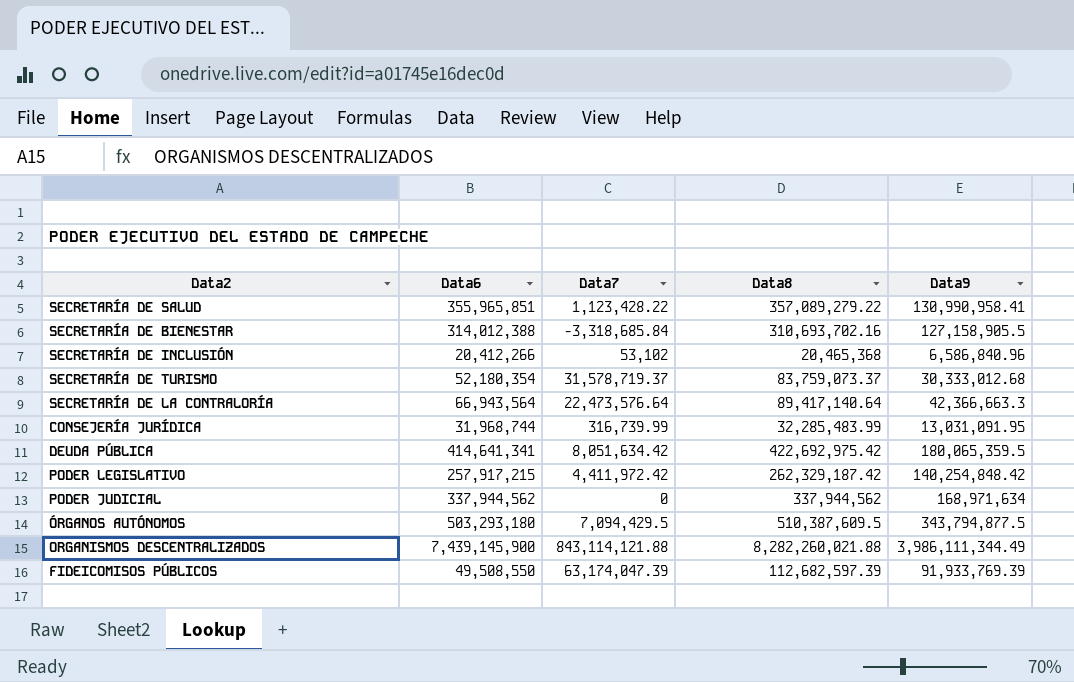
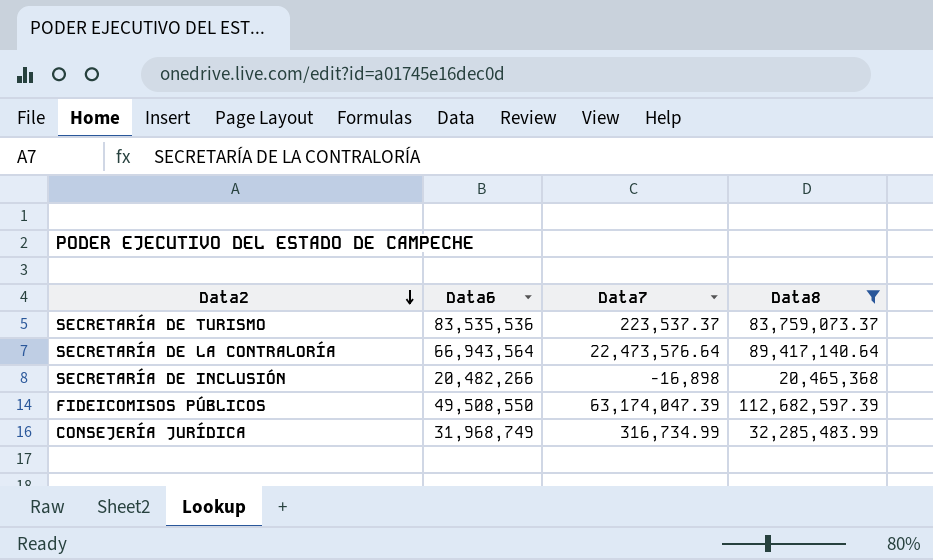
filter: none -> Data8 <= 112,682,597.39
row order: none -> Data2 descending
column Data9 | position: 5 -> none
SECRETARÍA DE TURISMO | Data6: 52,180,354 -> 83,535,536
SECRETARÍA DE TURISMO | Data7: 31,578,719.37 -> 223,537.37
SECRETARÍA DE INCLUSIÓN | Data6: 20,412,266 -> 20,482,266
SECRETARÍA DE INCLUSIÓN | Data7: 53,102 -> -16,898
CONSEJERÍA JURÍDICA | Data6: 31,968,744 -> 31,968,749
CONSEJERÍA JURÍDICA | Data7: 316,739.99 -> 316,734.99

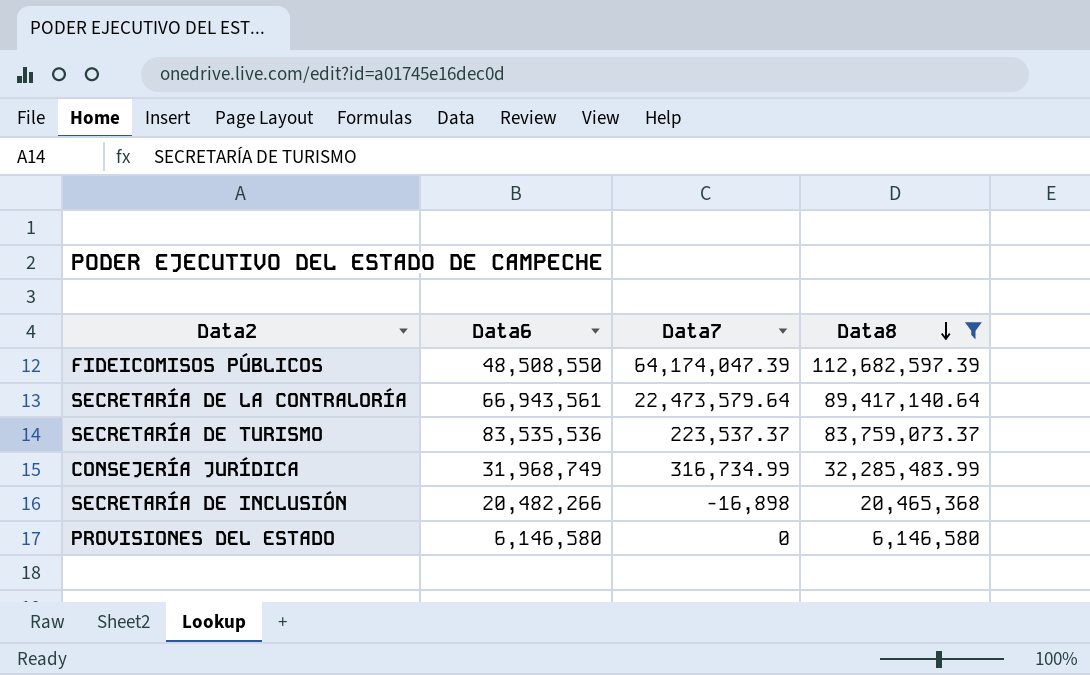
row order: Data2 descending -> Data8 descending
FIDEICOMISOS PÚBLICOS | Data6: 49,508,550 -> 48,508,550
FIDEICOMISOS PÚBLICOS | Data7: 63,174,047.39 -> 64,174,047.39
SECRETARÍA DE LA CONTRALORÍA | Data6: 66,943,564 -> 66,943,561
SECRETARÍA DE LA CONTRALORÍA | Data7: 22,473,576.64 -> 22,473,579.64
row PROVISIONES DEL ESTADO: none -> 6,146,580 | 0 | 6,146,580

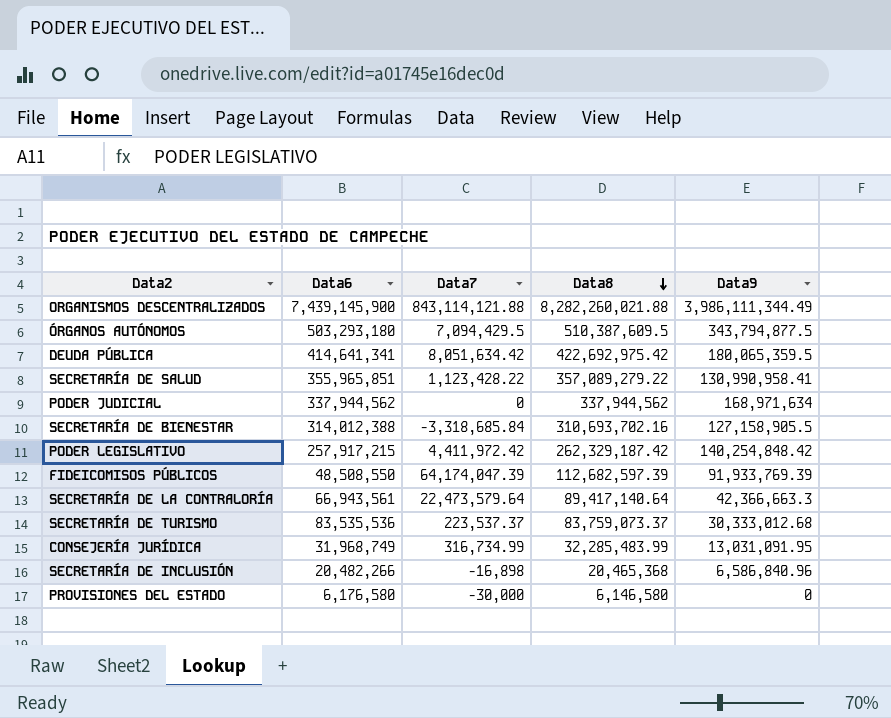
filter: Data8 <= 112,682,597.39 -> none
column Data9 | position: none -> 5
PROVISIONES DEL ESTADO | Data6: 6,146,580 -> 6,176,580
PROVISIONES DEL ESTADO | Data7: 0 -> -30,000

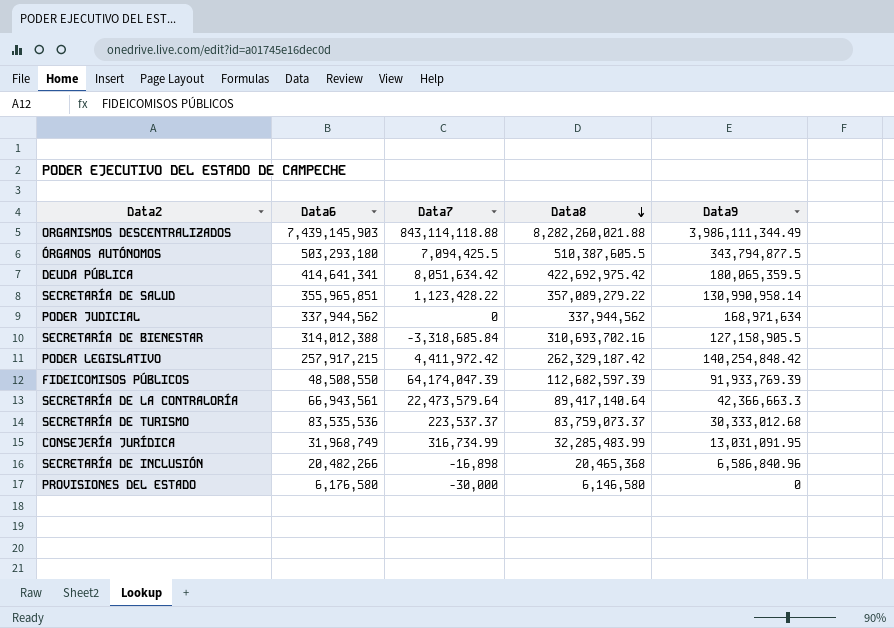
ORGANISMOS DESCENTRALIZADOS | Data6: 7,439,145,900 -> 7,439,145,903
ORGANISMOS DESCENTRALIZADOS | Data7: 843,114,121.88 -> 843,114,118.88
ÓRGANOS AUTÓNOMOS | Data7: 7,094,429.5 -> 7,094,425.5
ÓRGANOS AUTÓNOMOS | Data8: 510,387,609.5 -> 510,387,605.5
SECRETARÍA DE SALUD | Data9: 130,990,958.41 -> 130,990,958.14

